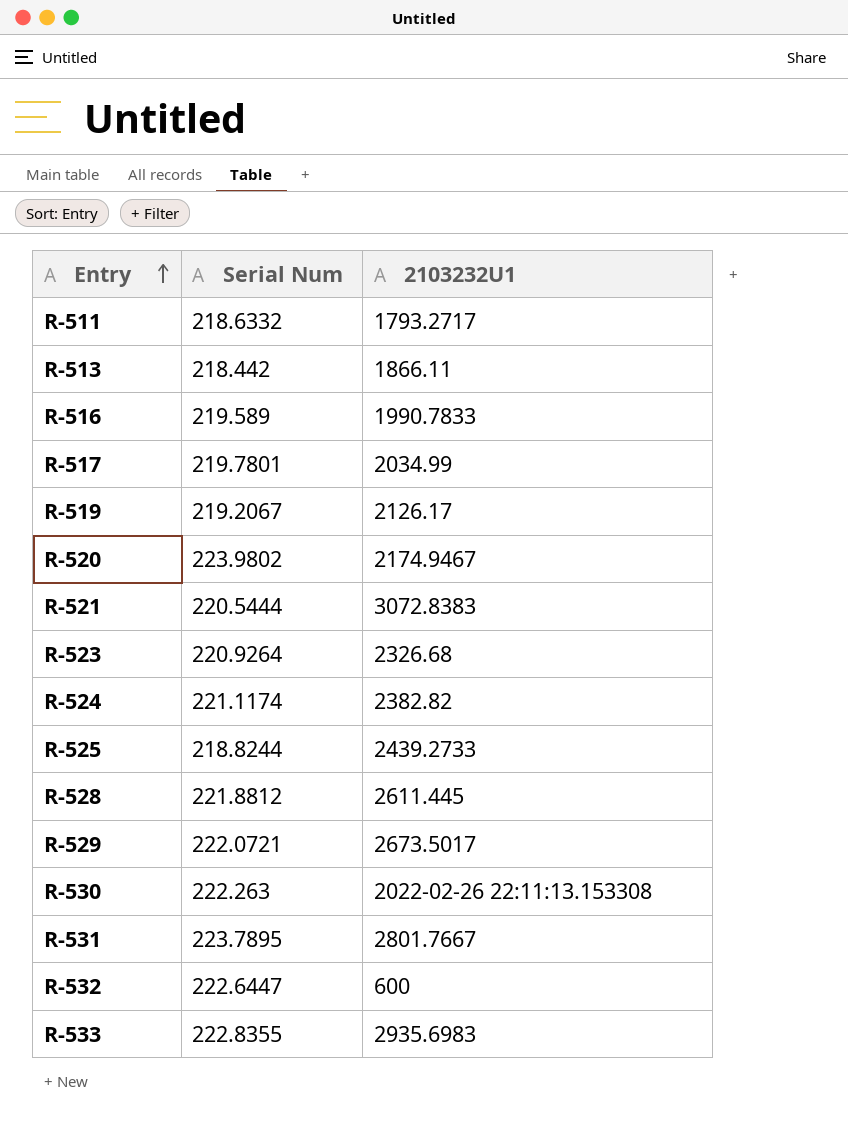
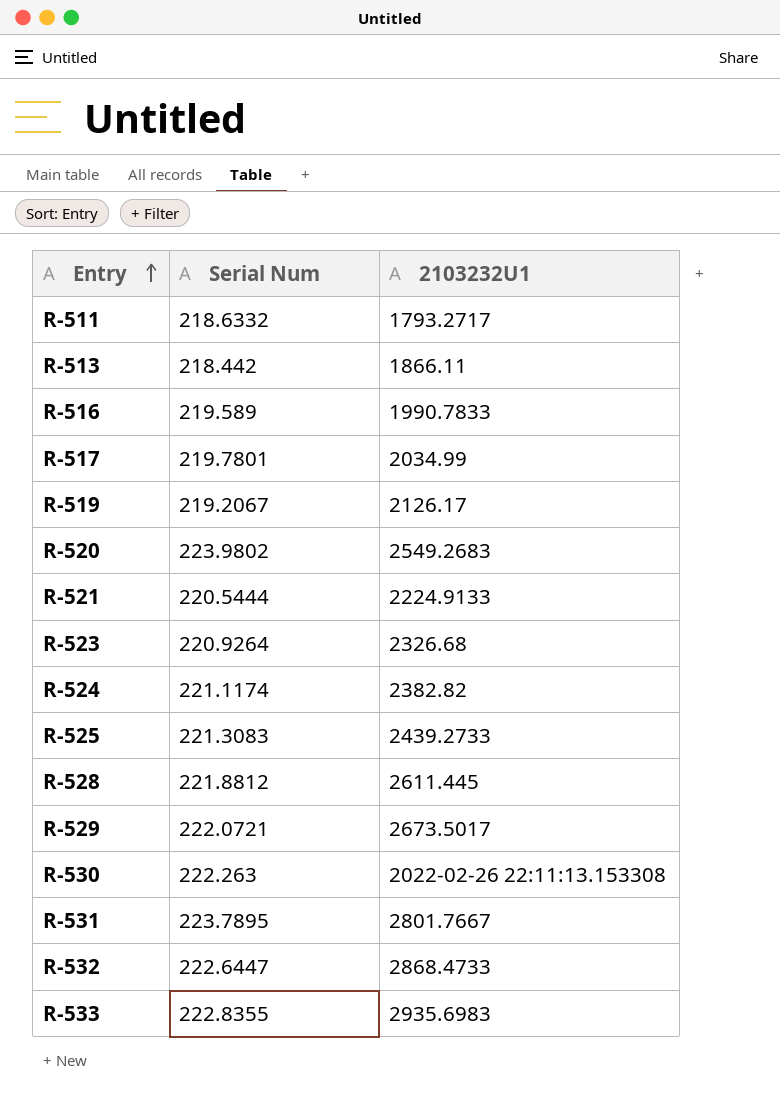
R-520 | 2103232U1: 2174.9467 -> 2549.2683
R-521 | 2103232U1: 3072.8383 -> 2224.9133
R-525 | Serial Num: 218.8244 -> 221.3083
R-532 | 2103232U1: 600 -> 2868.4733

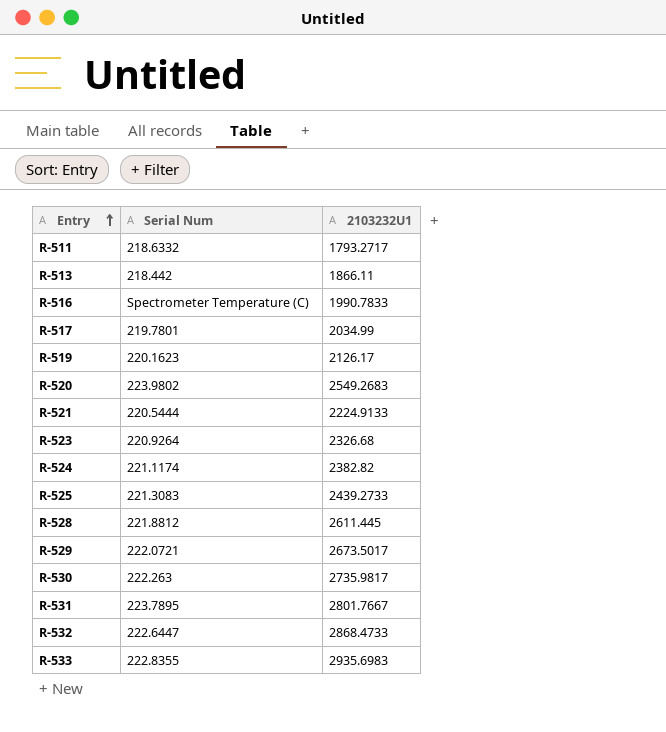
R-516 | Serial Num: 219.589 -> Spectrometer Temperature (C)
R-519 | Serial Num: 219.2067 -> 220.1623
R-530 | 2103232U1: 2022-02-26 22:11:13.153308 -> 2735.9817

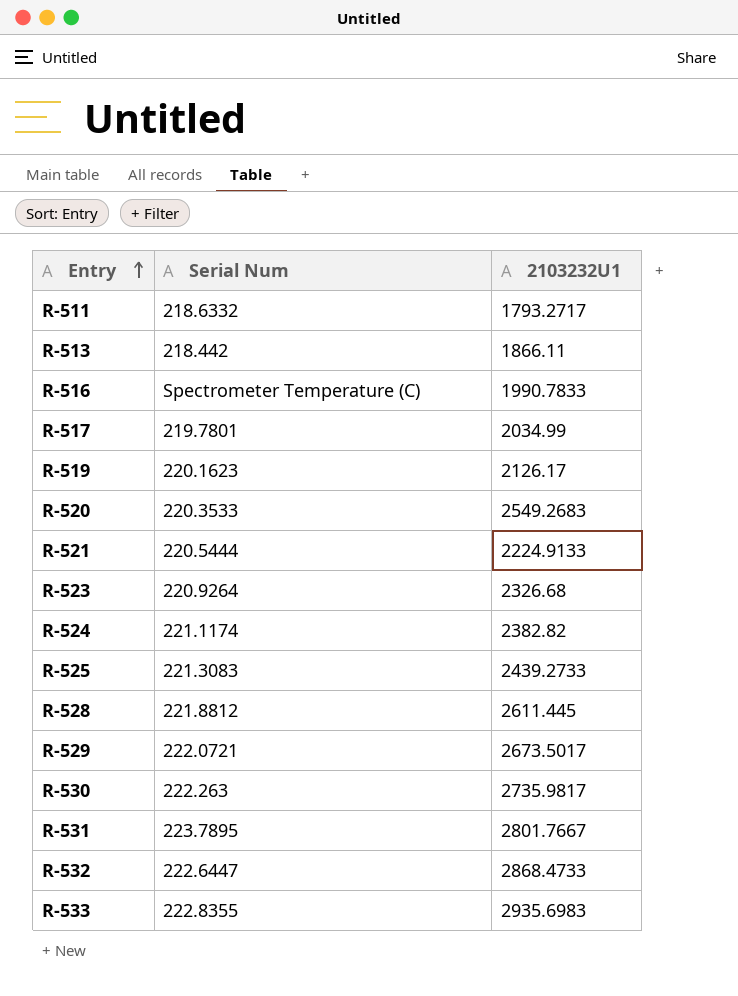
R-520 | Serial Num: 223.9802 -> 220.3533

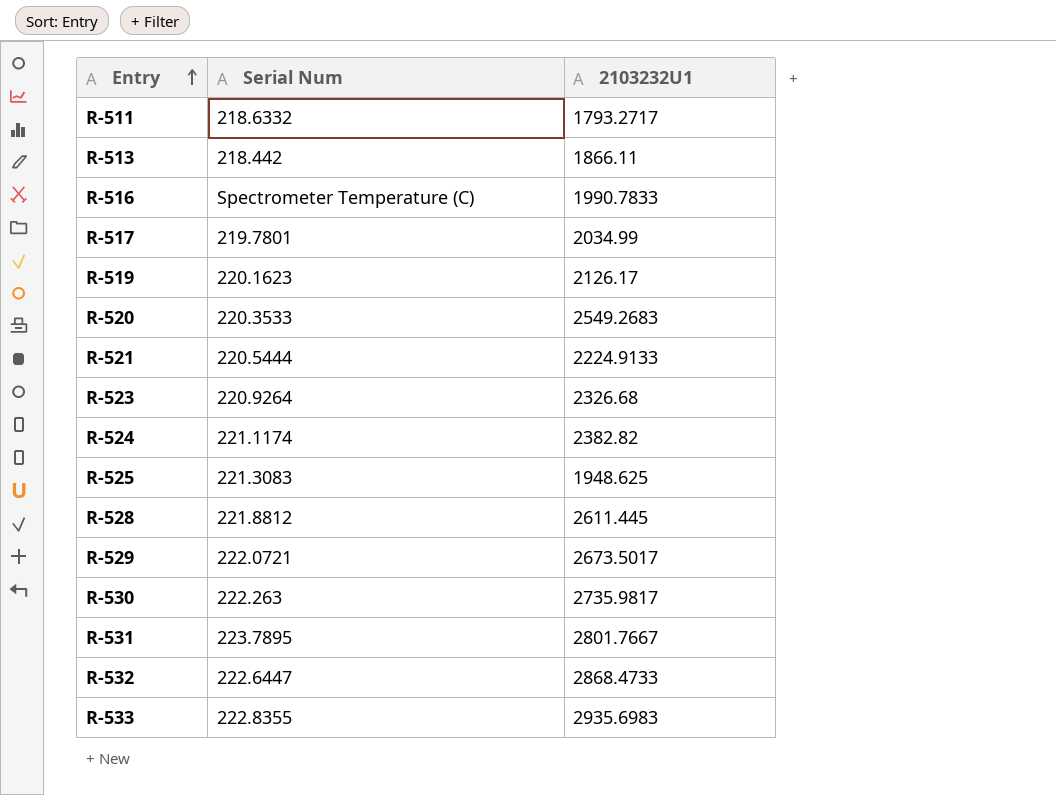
R-525 | 2103232U1: 2439.2733 -> 1948.625

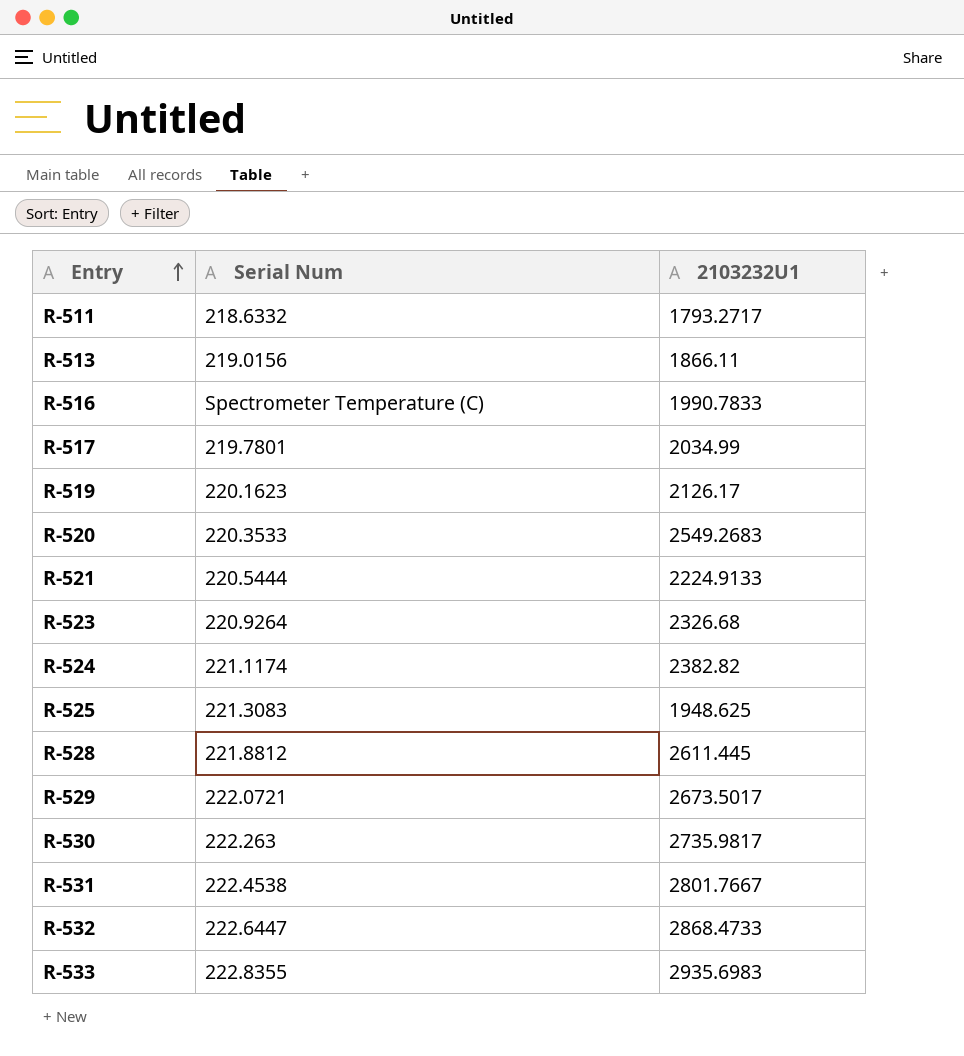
R-513 | Serial Num: 218.442 -> 219.0156
R-531 | Serial Num: 223.7895 -> 222.4538

